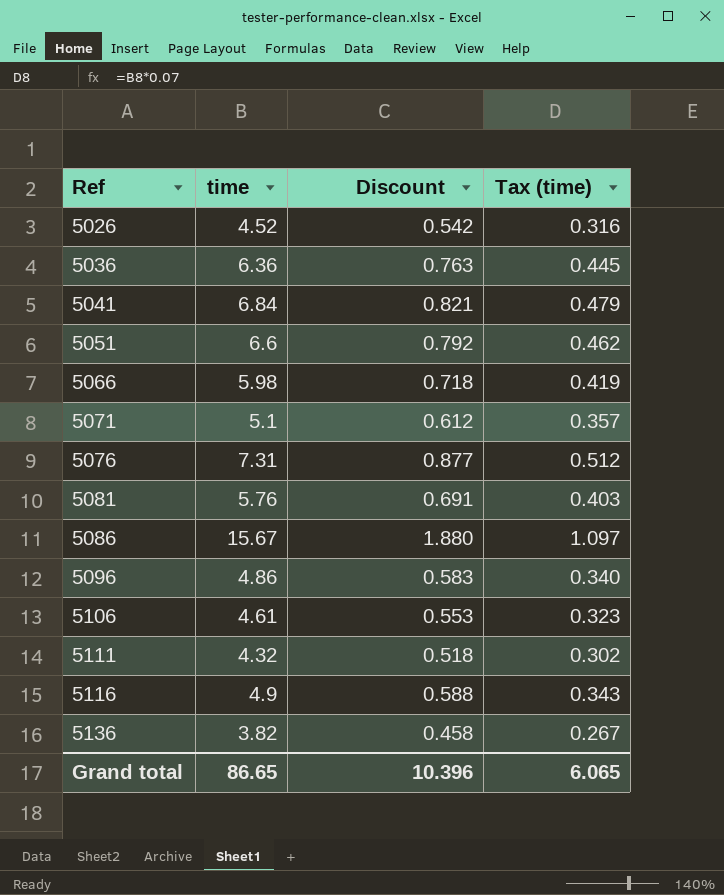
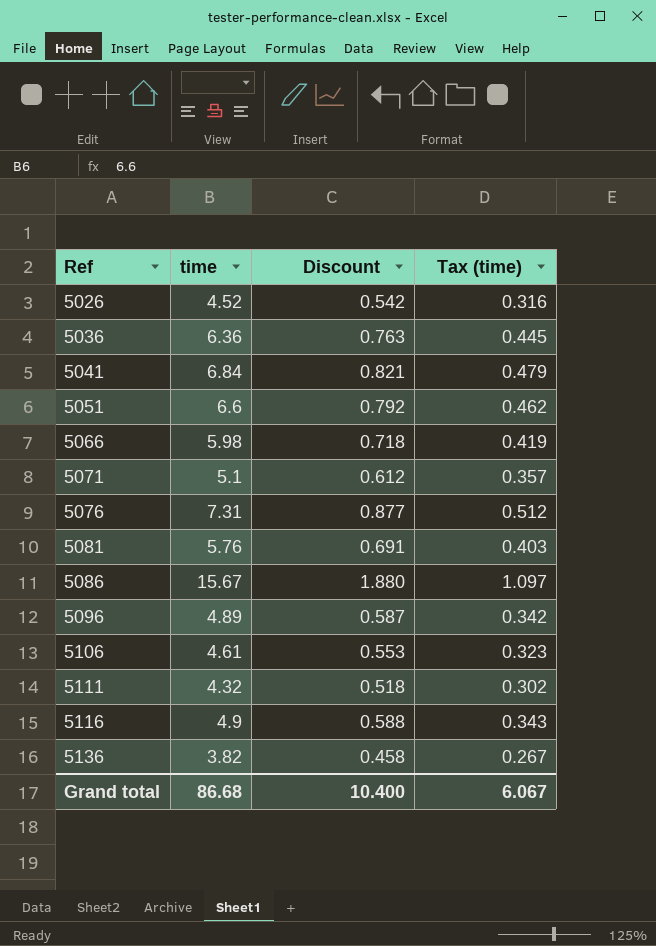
5096 | time: 4.86 -> 4.89
5096 | Discount: 0.583 -> 0.587
5096 | Tax (time): 0.340 -> 0.342
Grand total | time: 86.65 -> 86.68
Grand total | Discount: 10.396 -> 10.400
Grand total | Tax (time): 6.065 -> 6.067

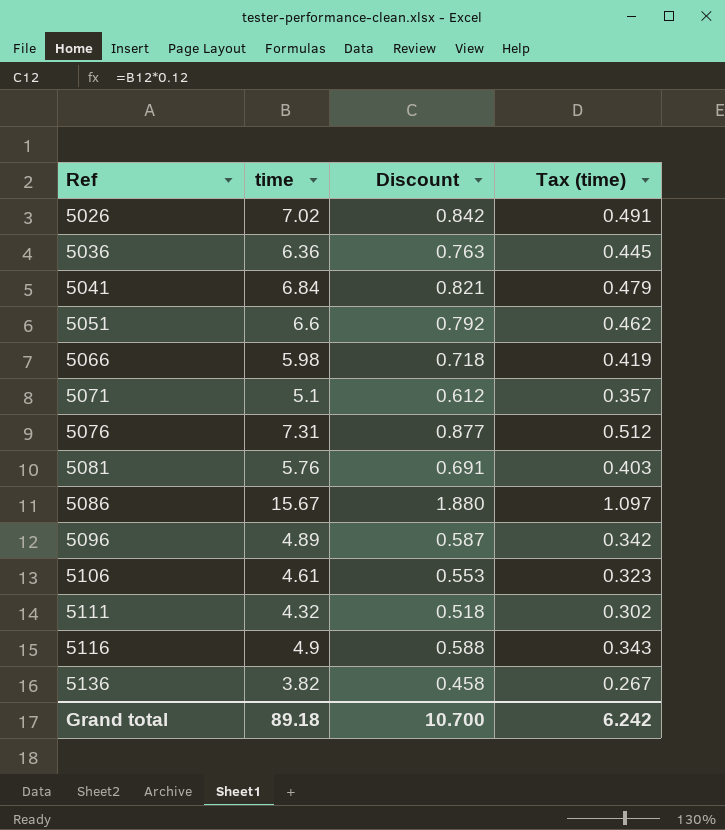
5026 | time: 4.52 -> 7.02
5026 | Discount: 0.542 -> 0.842
5026 | Tax (time): 0.316 -> 0.491
Grand total | time: 86.68 -> 89.18
Grand total | Discount: 10.400 -> 10.700
Grand total | Tax (time): 6.067 -> 6.242

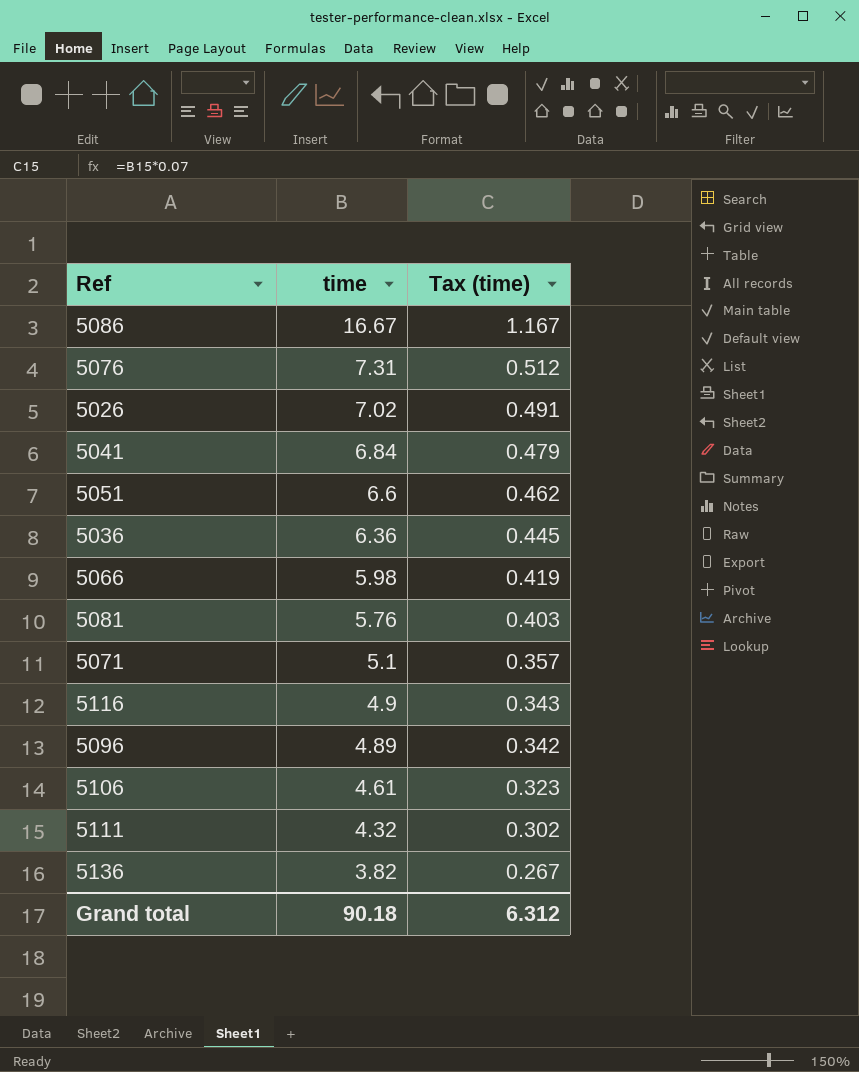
row order: Ref ascending -> time descending
column Discount | formula: [time] * 0.12 -> none
5086 | time: 15.67 -> 16.67
5086 | Tax (time): 1.097 -> 1.167
Grand total | time: 89.18 -> 90.18
Grand total | Tax (time): 6.242 -> 6.312

